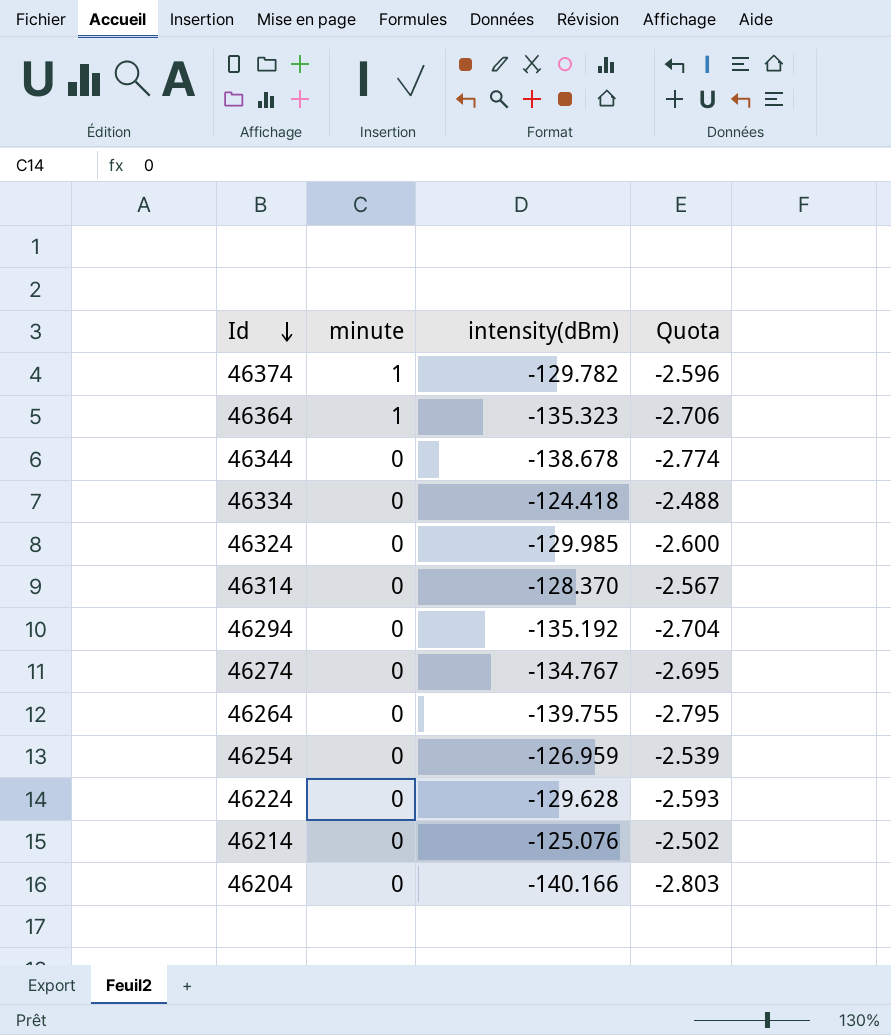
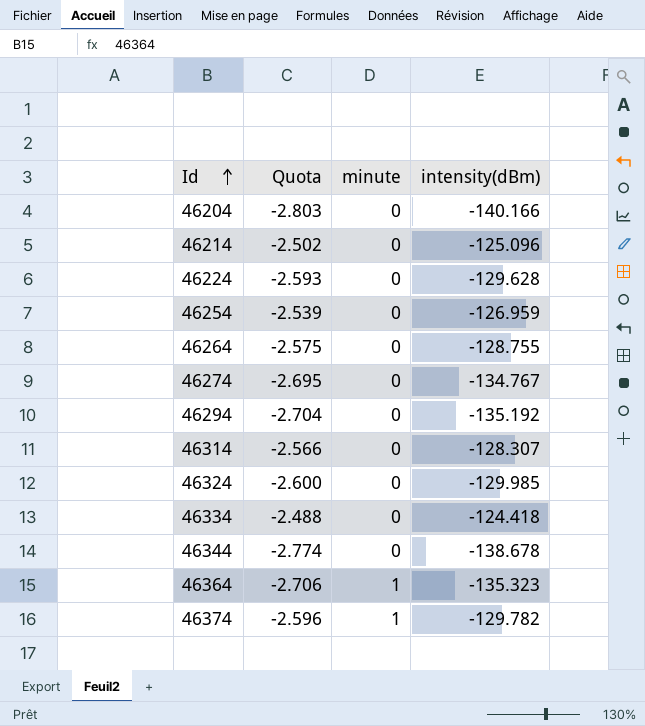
row order: Id descending -> Id ascending
column Quota | position: 4 -> 2
46214 | intensity(dBm): -125.076 -> -125.096
46264 | Quota: -2.795 -> -2.575
46264 | intensity(dBm): -139.755 -> -128.755
46314 | Quota: -2.567 -> -2.566
46314 | intensity(dBm): -128.370 -> -128.307

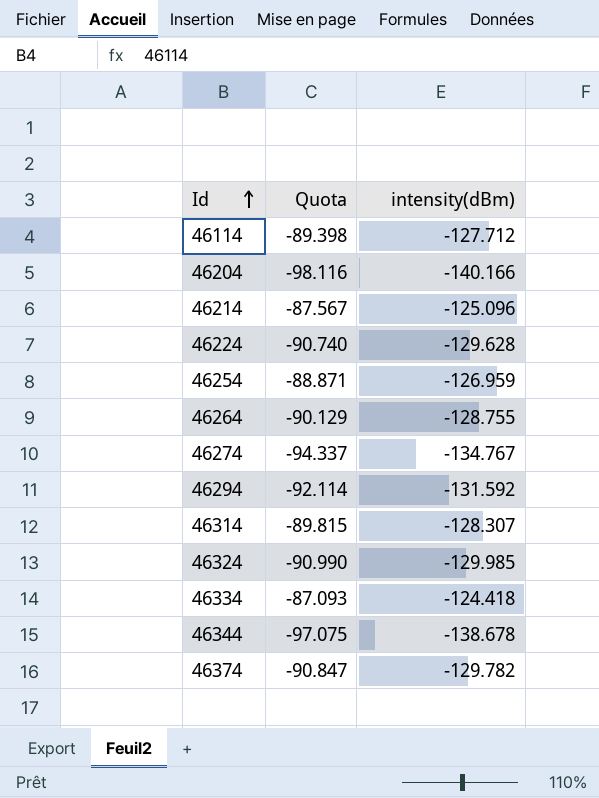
column minute | position: 3 -> none
column Quota | formula: [intensity(dBm)] * 0.02 -> [intensity(dBm)] * 0.7
row 46364: -2.706 | 1 | -135.323 -> none
row 46114: none -> -89.398 | -127.712
46294 | intensity(dBm): -135.192 -> -131.592

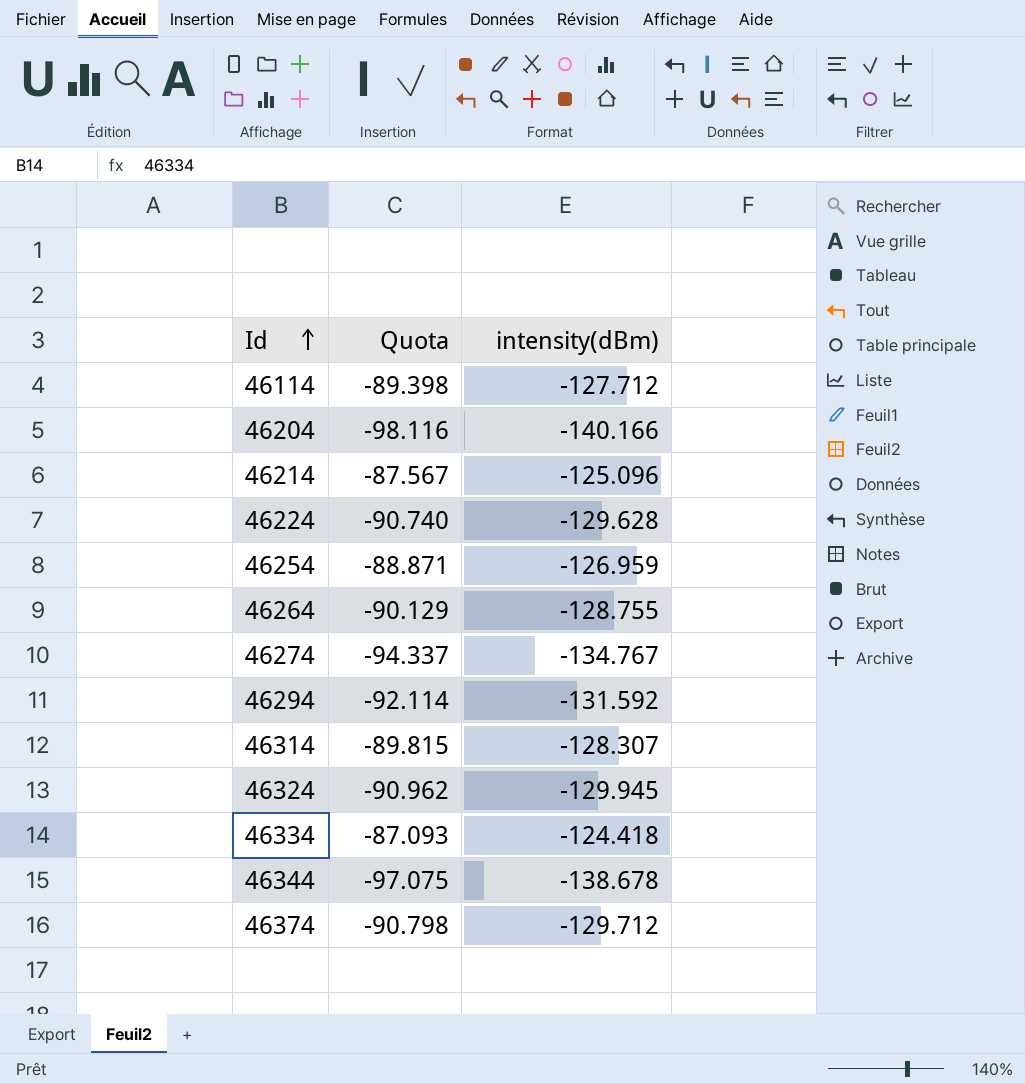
46324 | Quota: -90.990 -> -90.962
46324 | intensity(dBm): -129.985 -> -129.945
46374 | Quota: -90.847 -> -90.798
46374 | intensity(dBm): -129.782 -> -129.712

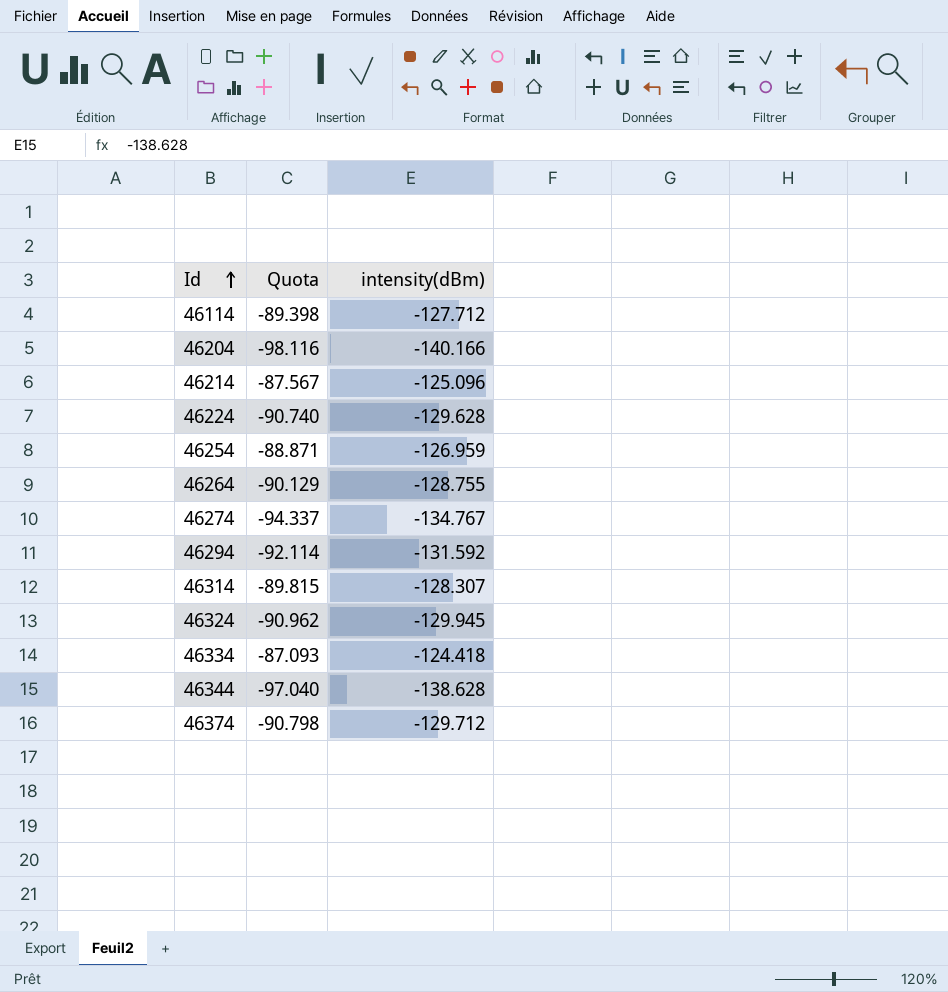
46344 | Quota: -97.075 -> -97.040
46344 | intensity(dBm): -138.678 -> -138.628

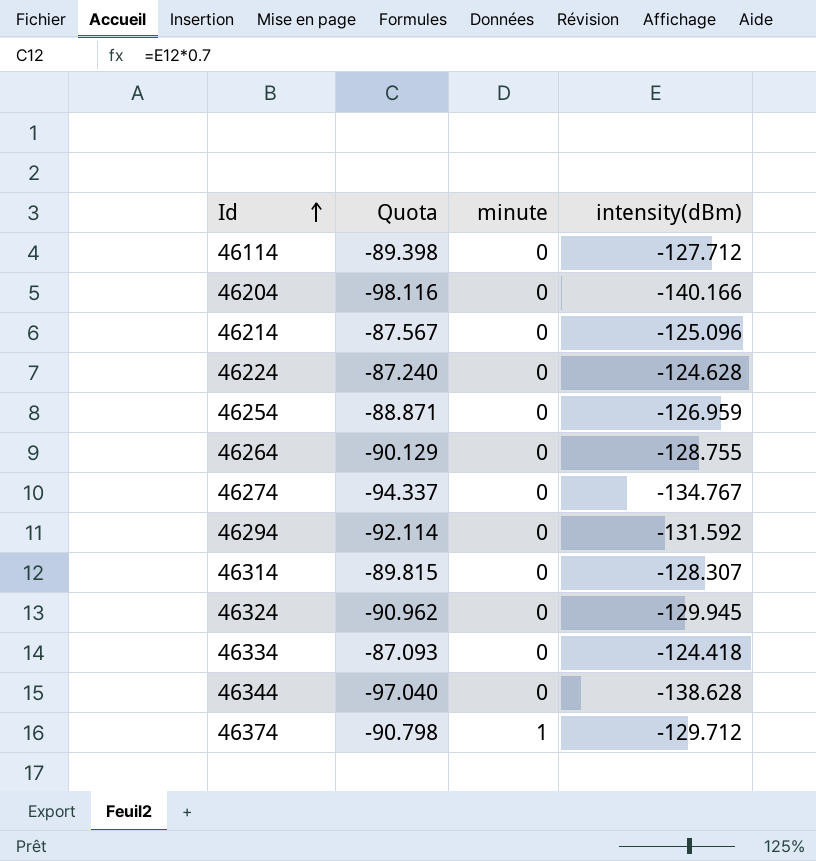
column minute | position: none -> 3
46224 | Quota: -90.740 -> -87.240
46224 | intensity(dBm): -129.628 -> -124.628

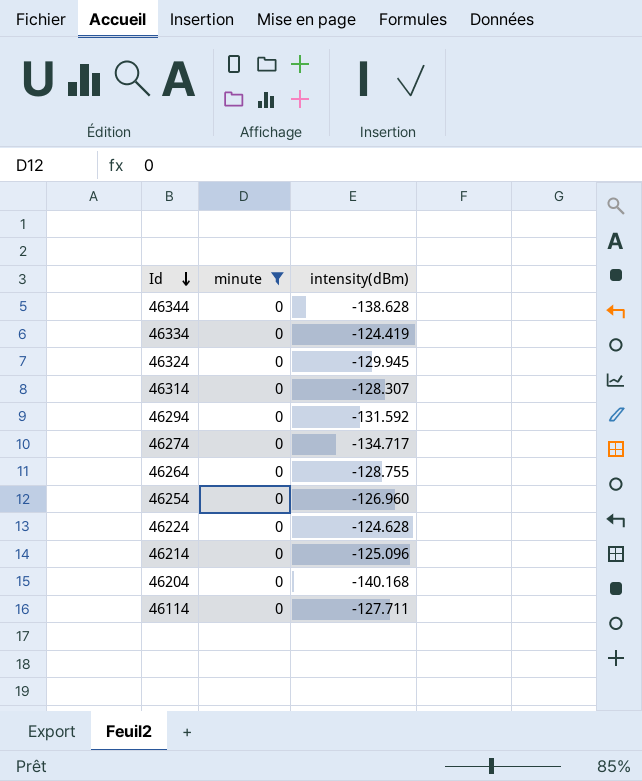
filter: none -> minute = 0
row order: Id ascending -> Id descending
column Quota | formula: [intensity(dBm)] * 0.7 -> none
46334 | intensity(dBm): -124.418 -> -124.419
46274 | intensity(dBm): -134.767 -> -134.717
46254 | intensity(dBm): -126.959 -> -126.960
46204 | intensity(dBm): -140.166 -> -140.168
46114 | intensity(dBm): -127.712 -> -127.711

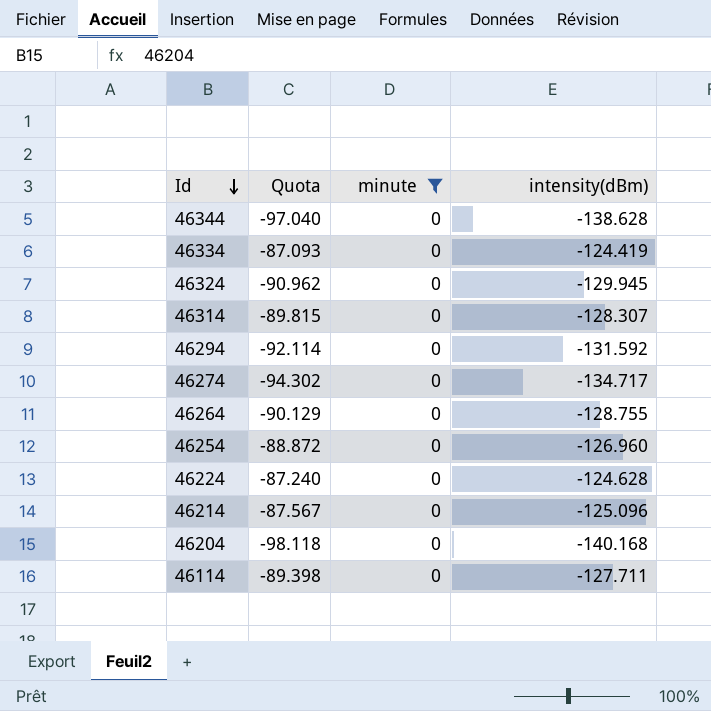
column Quota | formula: none -> [intensity(dBm)] * 0.7

